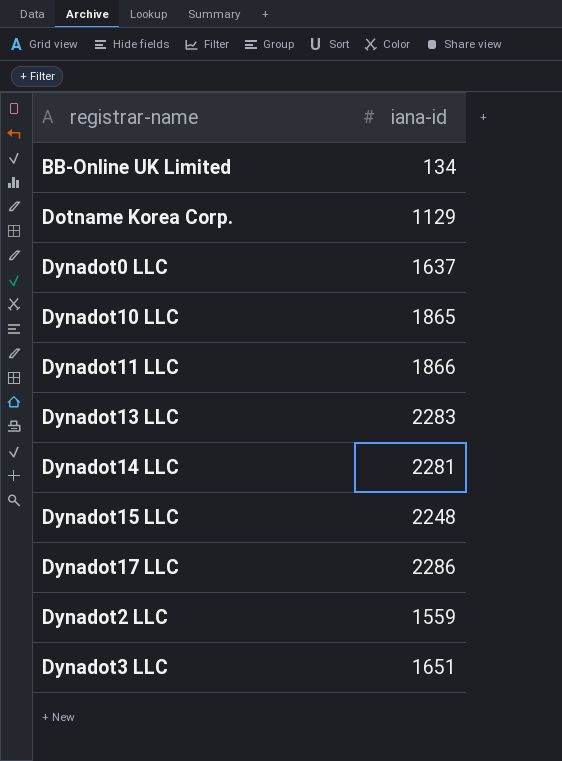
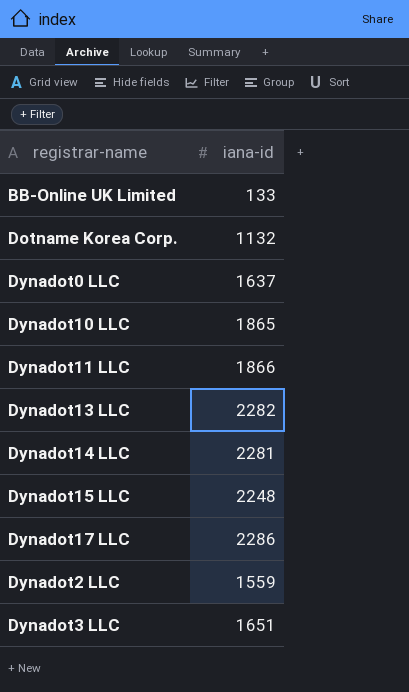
BB-Online UK Limited | iana-id: 134 -> 133
Dotname Korea Corp. | iana-id: 1129 -> 1132
Dynadot13 LLC | iana-id: 2283 -> 2282

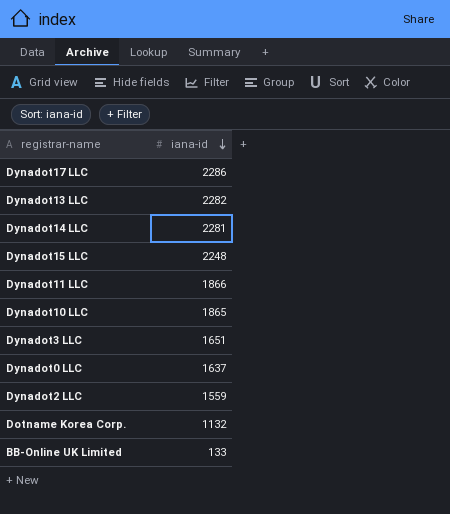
row order: none -> iana-id descending

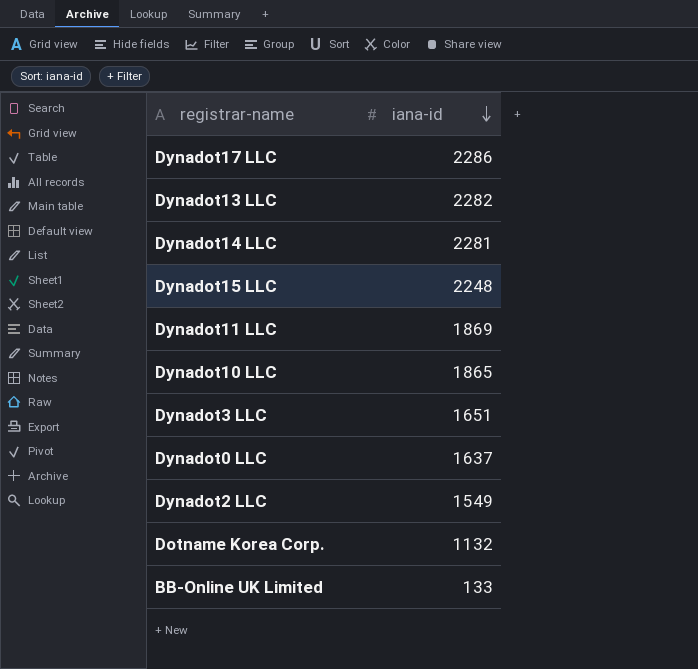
Dynadot11 LLC | iana-id: 1866 -> 1869
Dynadot2 LLC | iana-id: 1559 -> 1549

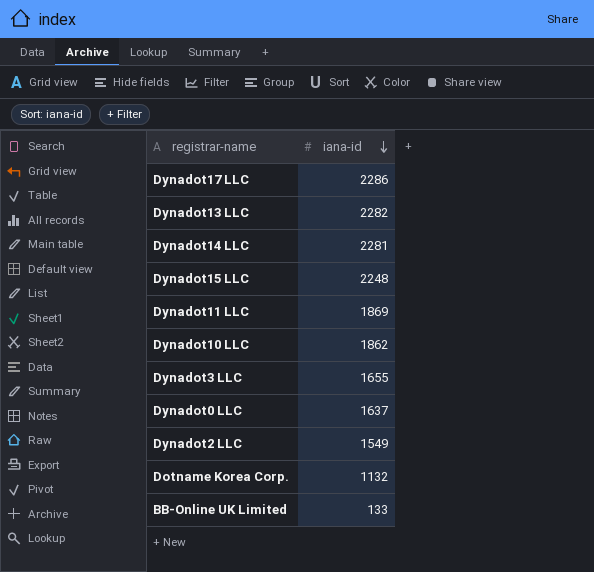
Dynadot10 LLC | iana-id: 1865 -> 1862
Dynadot3 LLC | iana-id: 1651 -> 1655

